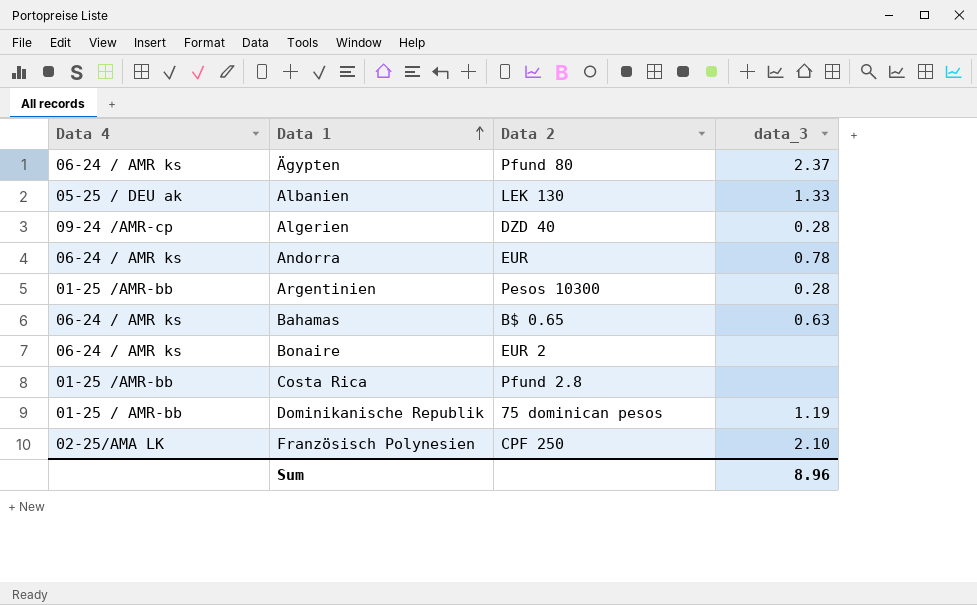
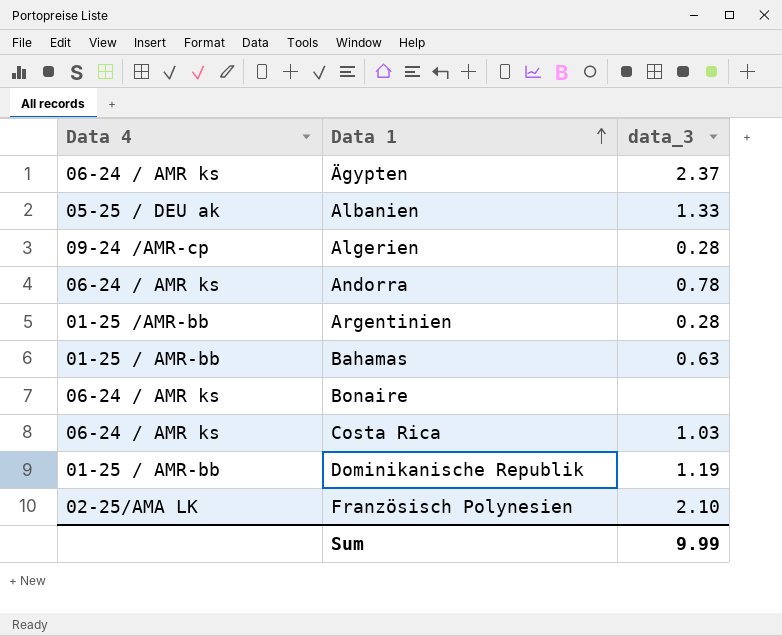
column Data 2 | position: 3 -> none
Bahamas | Data 4: 06-24 / AMR ks -> 01-25 / AMR-bb
Costa Rica | Data 4: 01-25 /AMR-bb -> 06-24 / AMR ks
Costa Rica | data_3: none -> 1.03
Sum | data_3: 8.96 -> 9.99

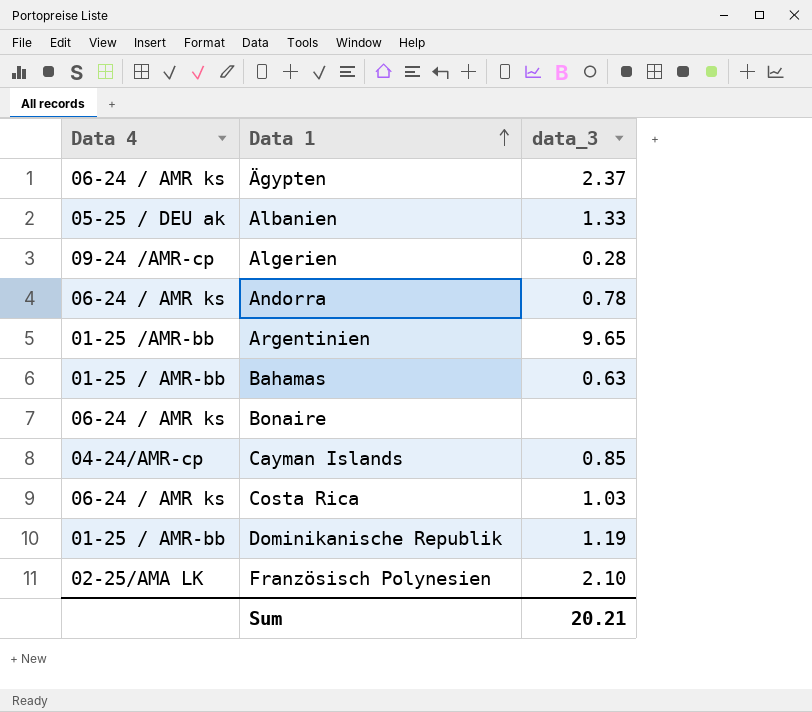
Argentinien | data_3: 0.28 -> 9.65
row Cayman Islands: none -> 04-24/AMR-cp | 0.85
Sum | data_3: 9.99 -> 20.21

